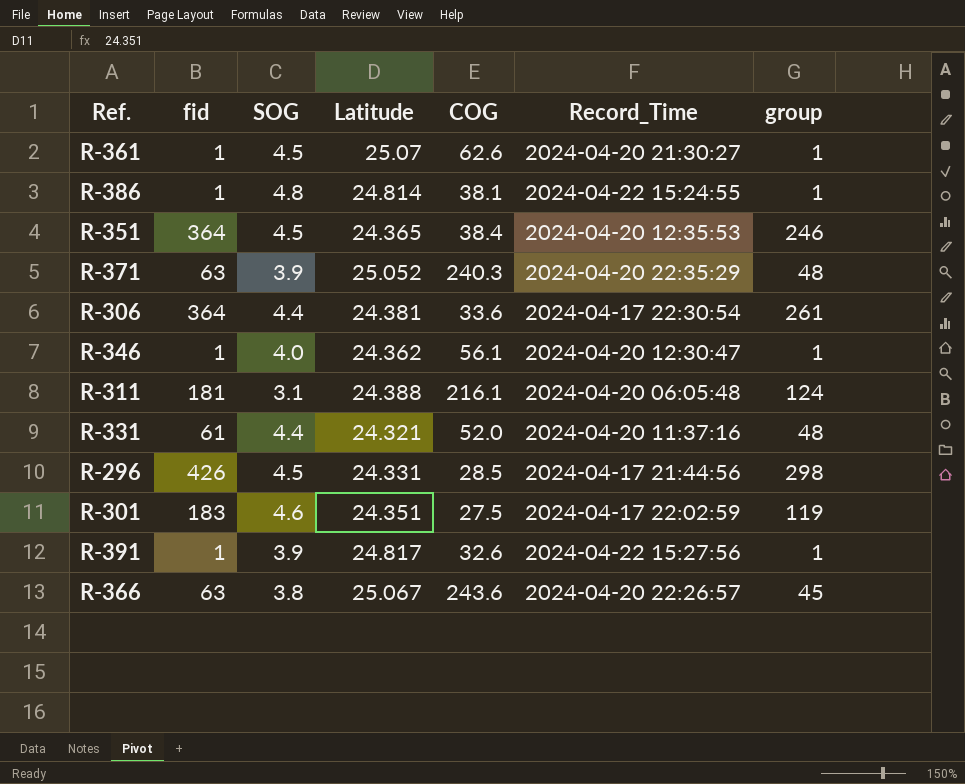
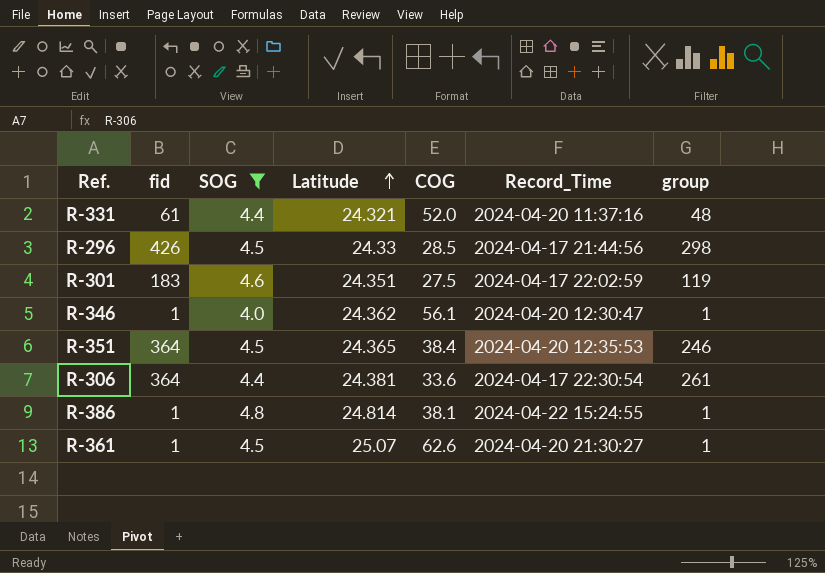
filter: none -> SOG >= 4.0
row order: none -> Latitude ascending
R-296 | Latitude: 24.331 -> 24.33

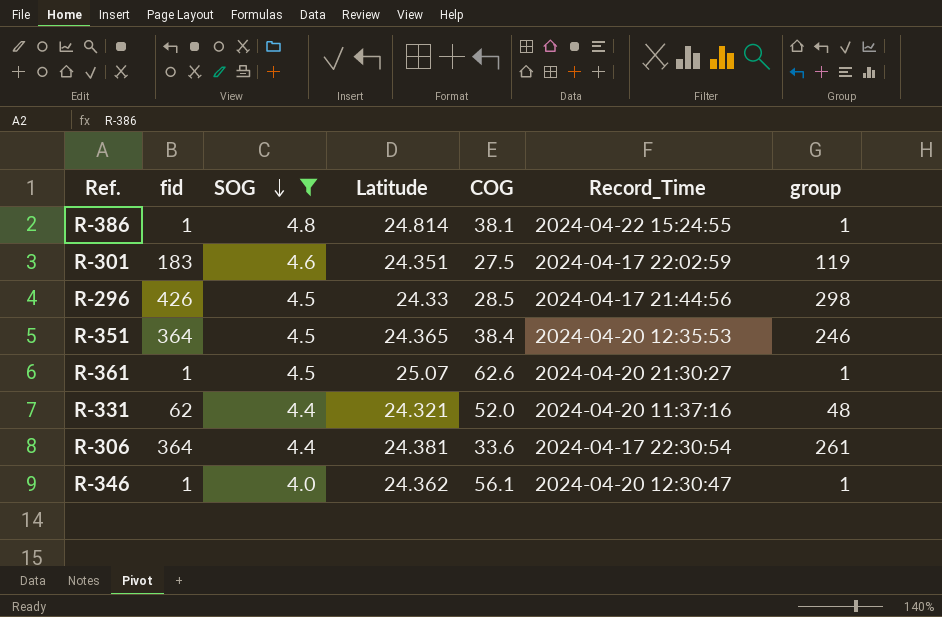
row order: Latitude ascending -> SOG descending
R-331 | fid: 61 -> 62

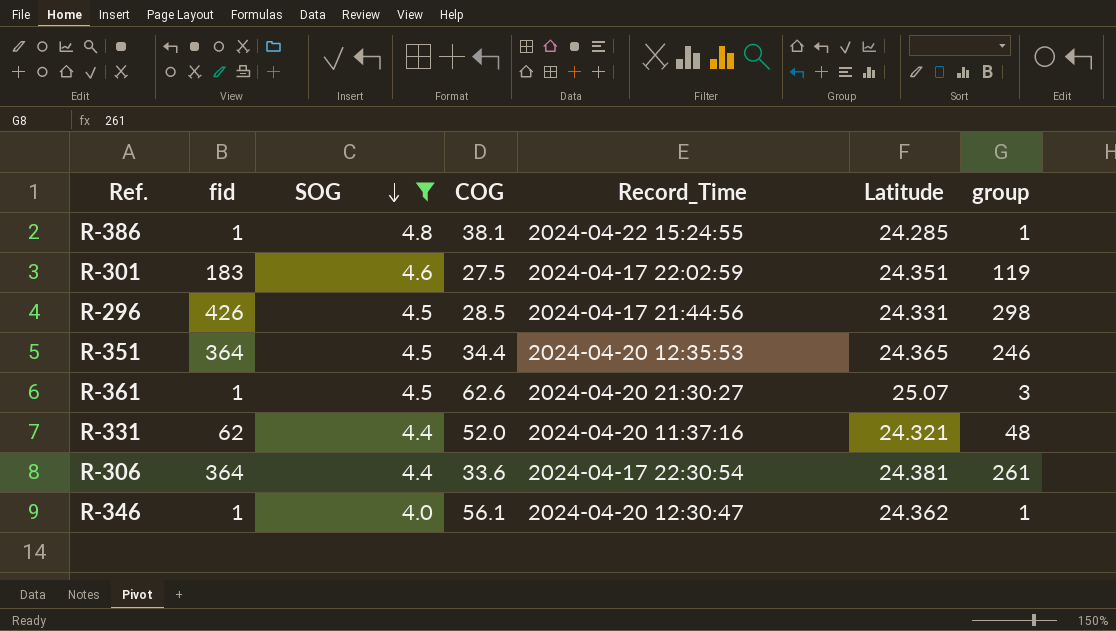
column Latitude | position: 4 -> 6
R-386 | Latitude: 24.814 -> 24.285
R-296 | Latitude: 24.33 -> 24.331
R-351 | COG: 38.4 -> 34.4
R-361 | group: 1 -> 3

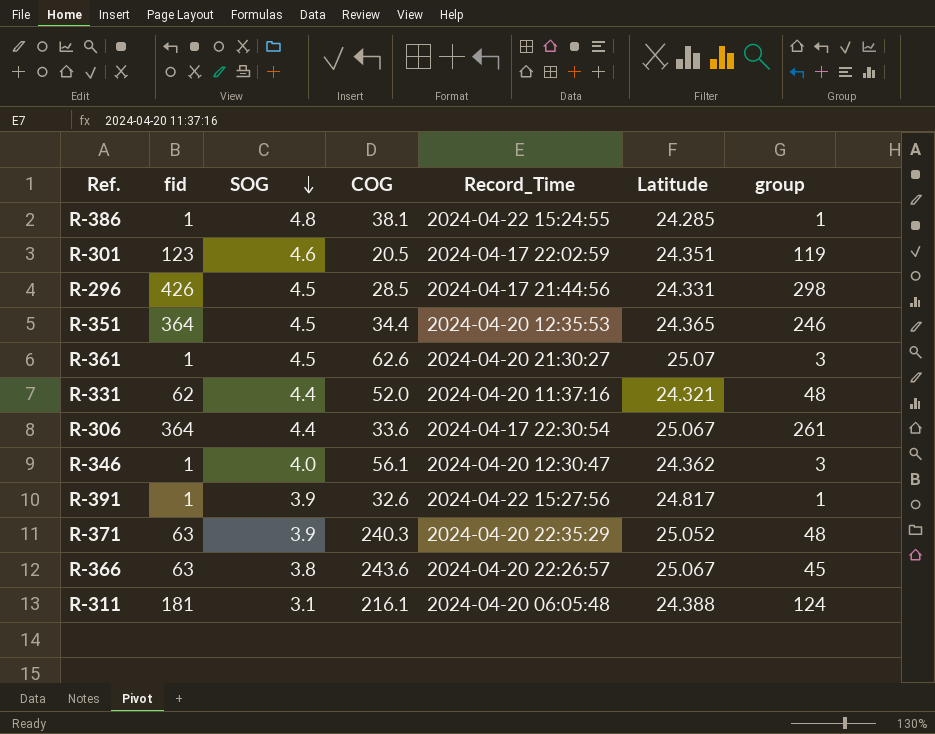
filter: SOG >= 4.0 -> none
R-301 | fid: 183 -> 123
R-301 | COG: 27.5 -> 20.5
R-306 | Latitude: 24.381 -> 25.067
R-346 | group: 1 -> 3

